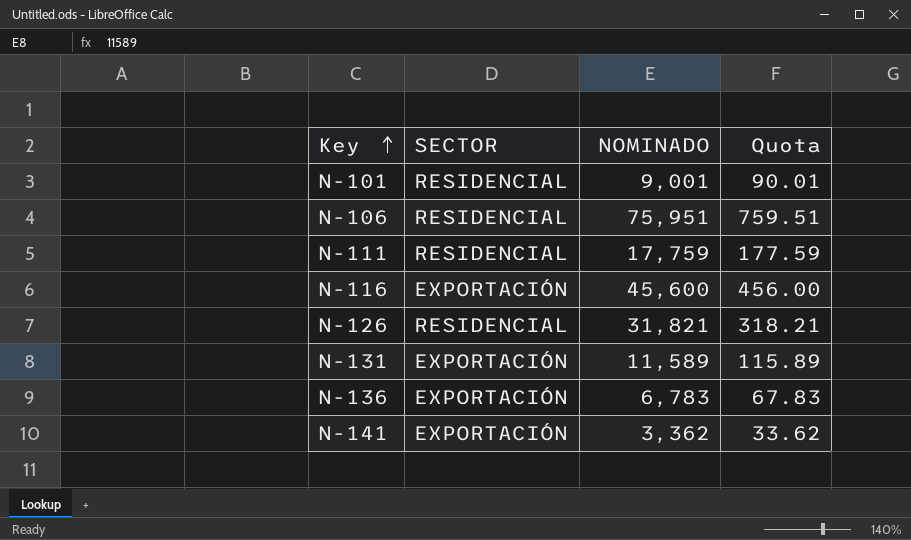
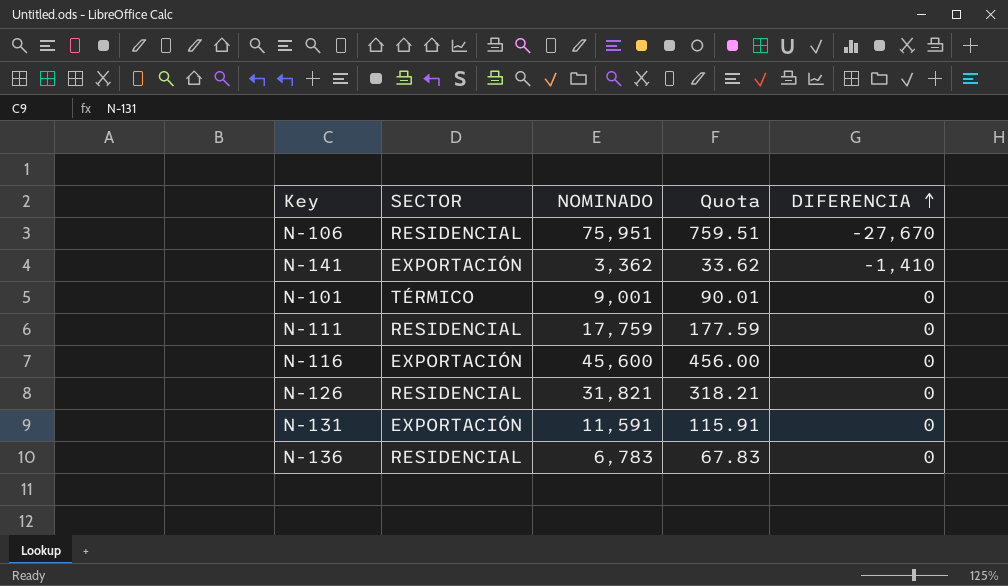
row order: Key ascending -> DIFERENCIA ascending
column DIFERENCIA | position: none -> 5
N-101 | SECTOR: RESIDENCIAL -> TÉRMICO
N-131 | NOMINADO: 11,589 -> 11,591
N-131 | Quota: 115.89 -> 115.91
N-136 | SECTOR: EXPORTACIÓN -> RESIDENCIAL

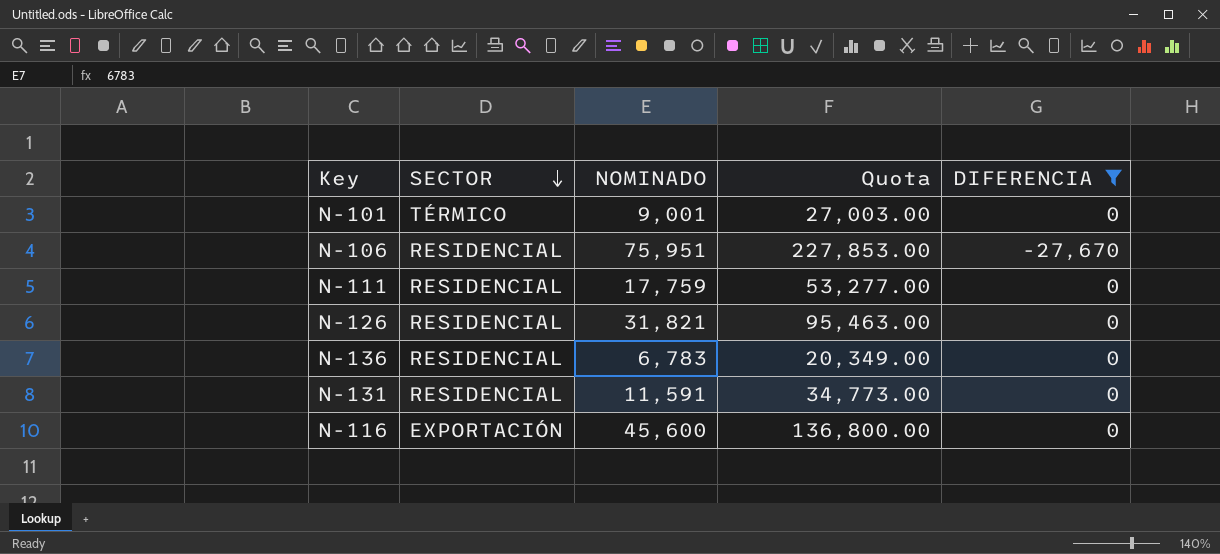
filter: none -> DIFERENCIA != -1,410
row order: DIFERENCIA ascending -> SECTOR descending
column Quota | formula: [NOMINADO] * 0.01 -> [NOMINADO] * 3
N-131 | SECTOR: EXPORTACIÓN -> RESIDENCIAL

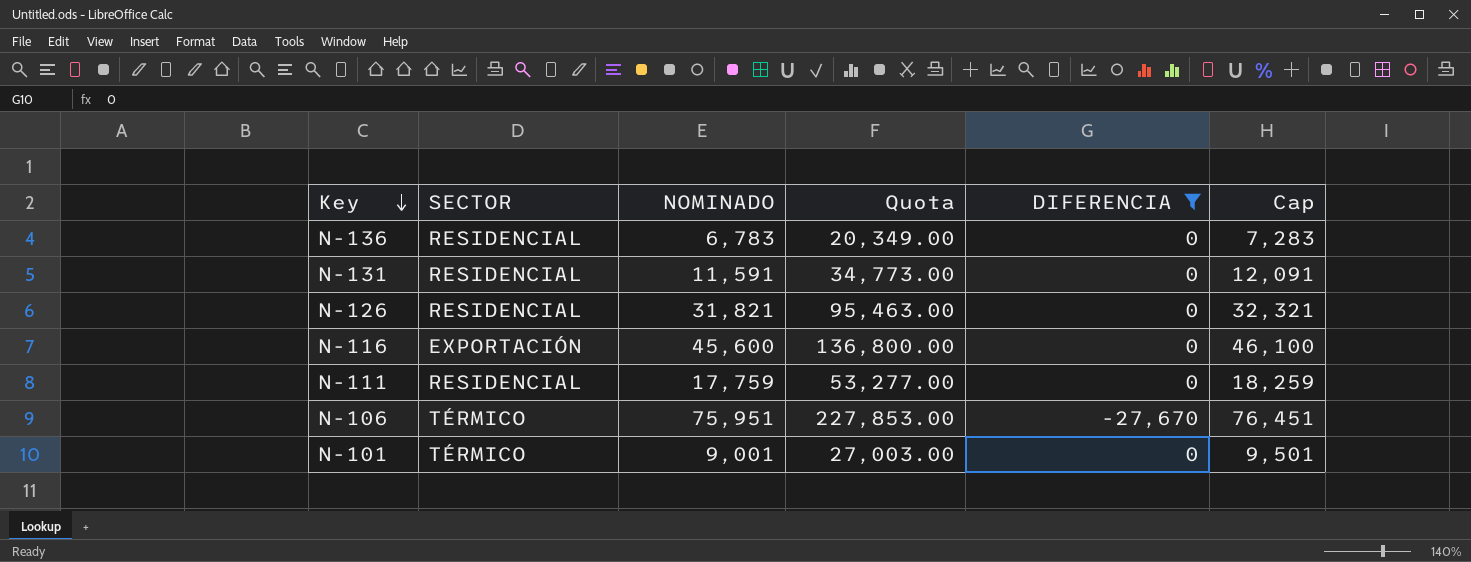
row order: SECTOR descending -> Key descending
column Cap | formula: none -> [NOMINADO] + 500
N-106 | SECTOR: RESIDENCIAL -> TÉRMICO

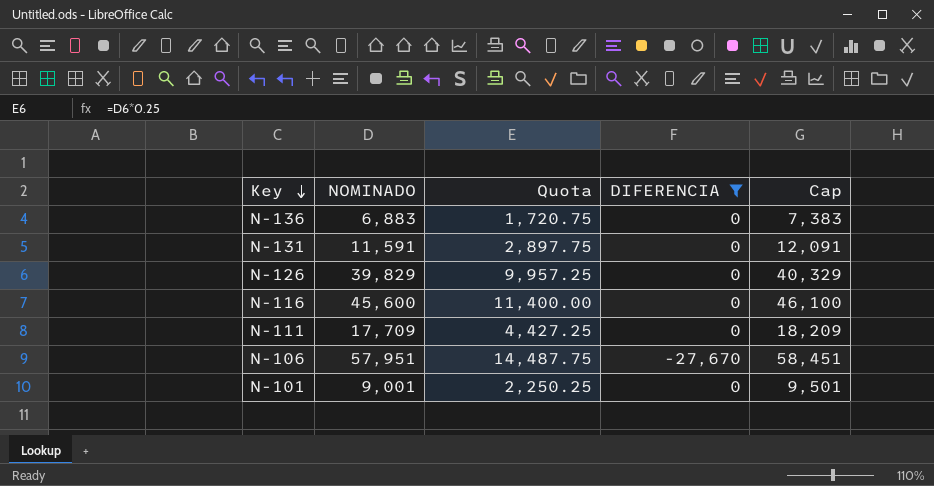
column SECTOR | position: 2 -> none
column Quota | formula: [NOMINADO] * 3 -> [NOMINADO] * 0.25
N-136 | NOMINADO: 6,783 -> 6,883
N-136 | Cap: 7,283 -> 7,383
N-126 | NOMINADO: 31,821 -> 39,829
N-126 | Cap: 32,321 -> 40,329
N-111 | NOMINADO: 17,759 -> 17,709
N-111 | Cap: 18,259 -> 18,209
N-106 | NOMINADO: 75,951 -> 57,951
N-106 | Cap: 76,451 -> 58,451

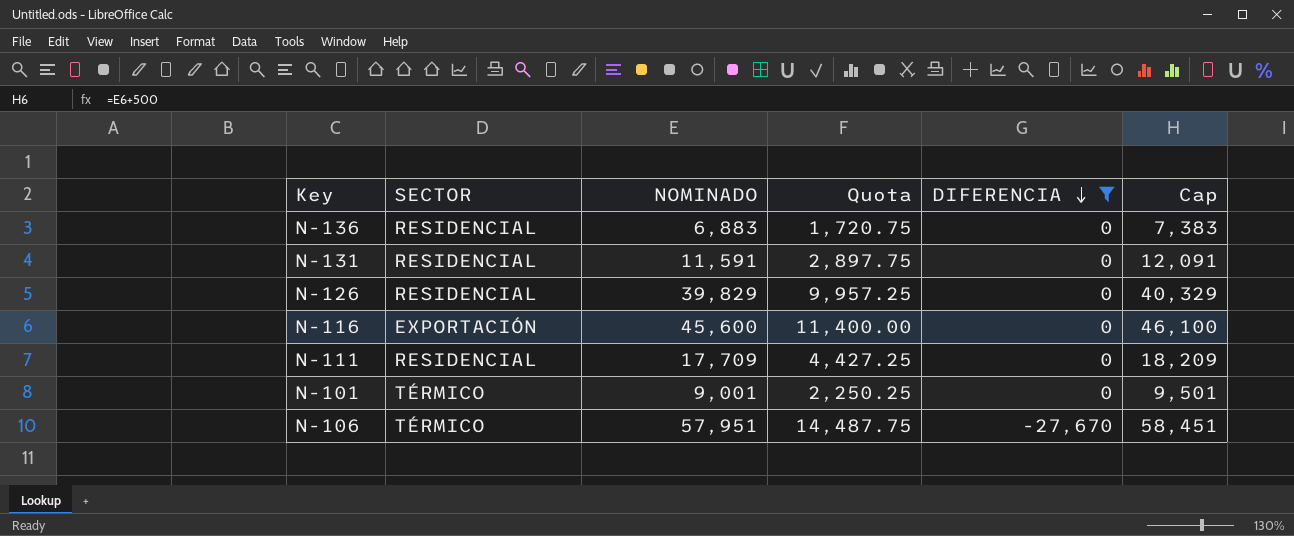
row order: Key descending -> DIFERENCIA descending
column SECTOR | position: none -> 2

